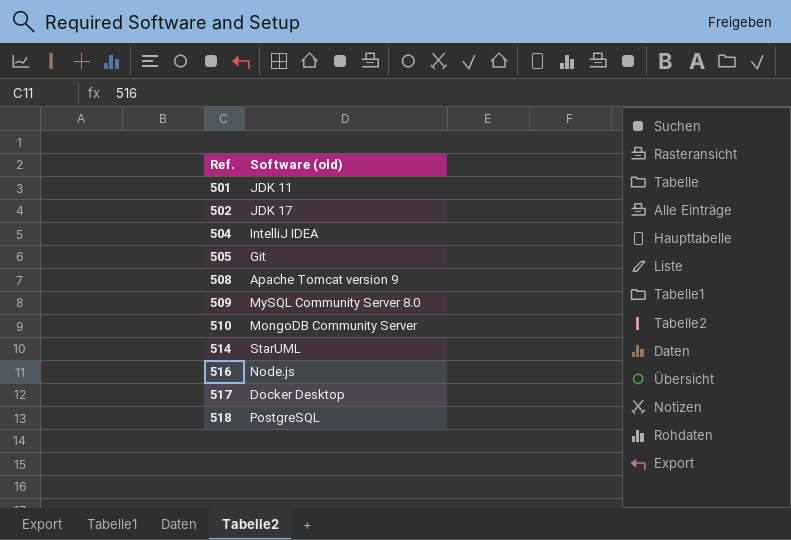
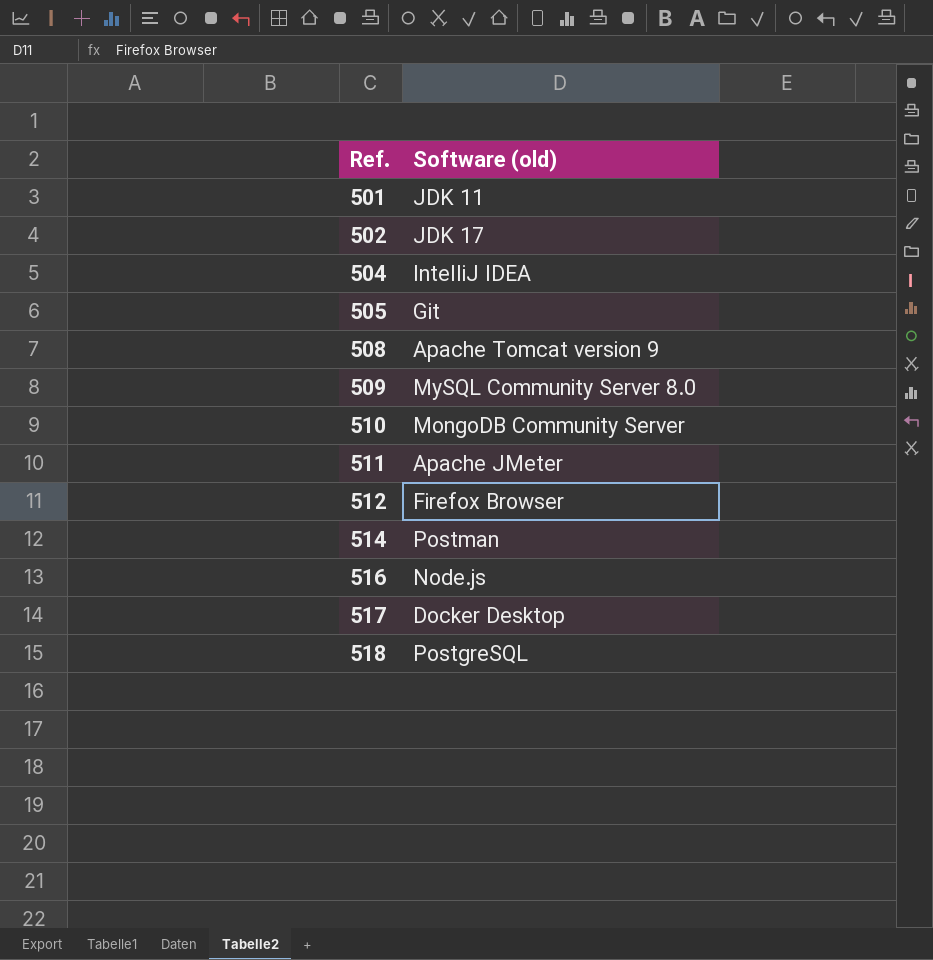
row 511: none -> Apache JMeter
row 512: none -> Firefox Browser
514 | Software (old): StarUML -> Postman

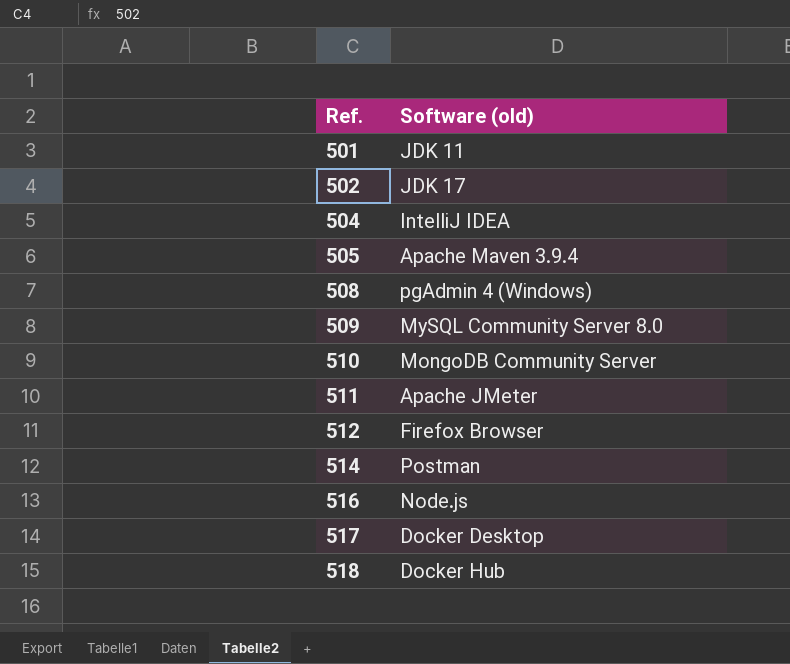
505 | Software (old): Git -> Apache Maven 3.9.4
508 | Software (old): Apache Tomcat version 9 -> pgAdmin 4 (Windows)
518 | Software (old): PostgreSQL -> Docker Hub

